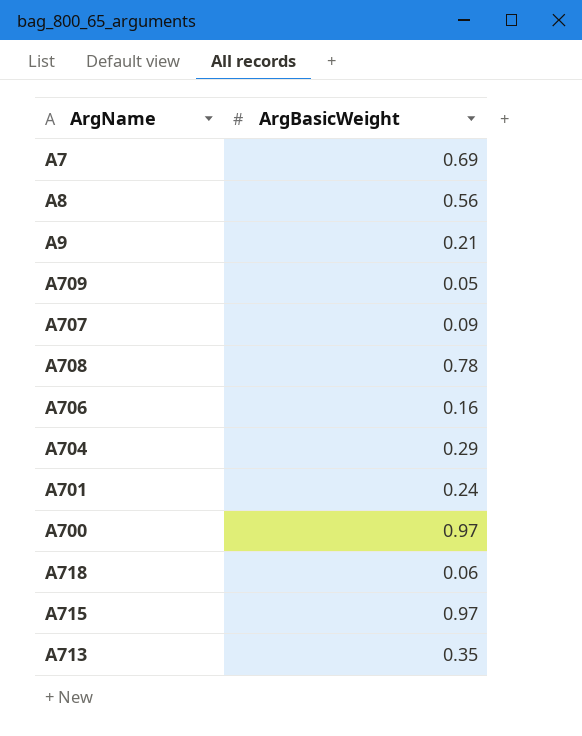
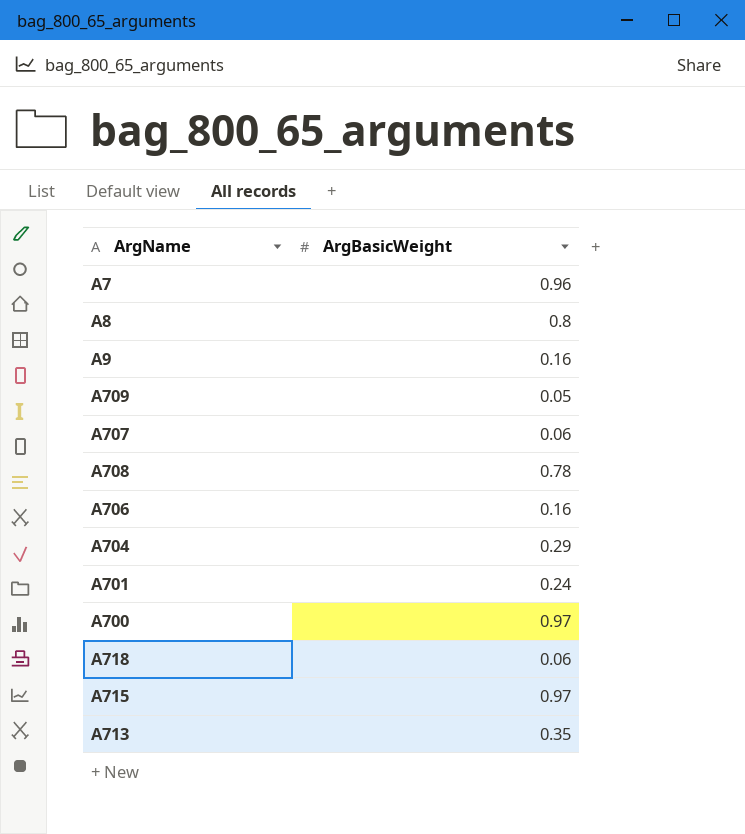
A7 | ArgBasicWeight: 0.69 -> 0.96
A8 | ArgBasicWeight: 0.56 -> 0.8
A9 | ArgBasicWeight: 0.21 -> 0.16
A707 | ArgBasicWeight: 0.09 -> 0.06

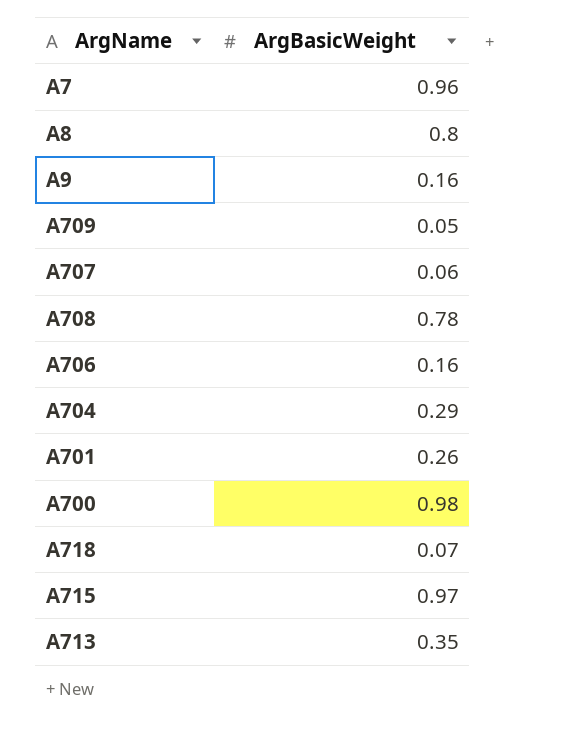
A701 | ArgBasicWeight: 0.24 -> 0.26
A700 | ArgBasicWeight: 0.97 -> 0.98
A718 | ArgBasicWeight: 0.06 -> 0.07

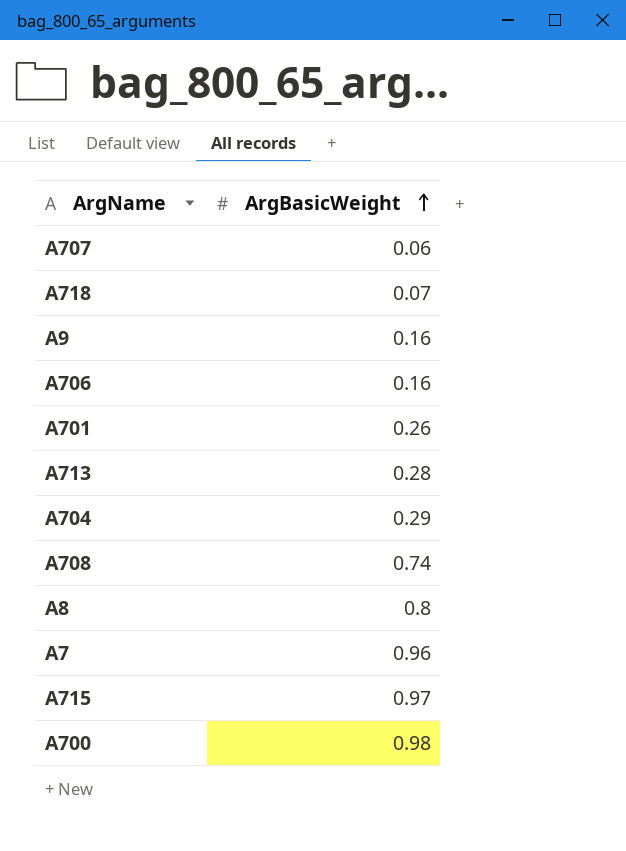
row order: none -> ArgBasicWeight ascending
row A709: 0.05 -> none
A713 | ArgBasicWeight: 0.35 -> 0.28
A708 | ArgBasicWeight: 0.78 -> 0.74

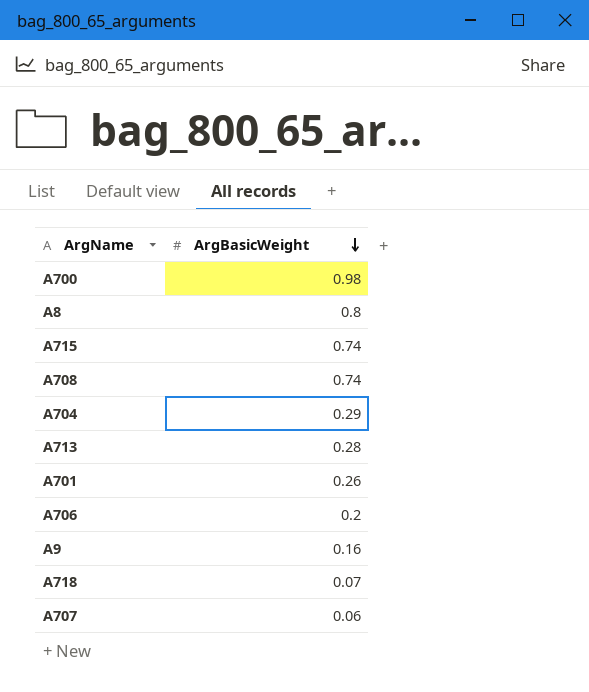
row order: ArgBasicWeight ascending -> ArgBasicWeight descending
row A7: 0.96 -> none
A715 | ArgBasicWeight: 0.97 -> 0.74
A706 | ArgBasicWeight: 0.16 -> 0.2

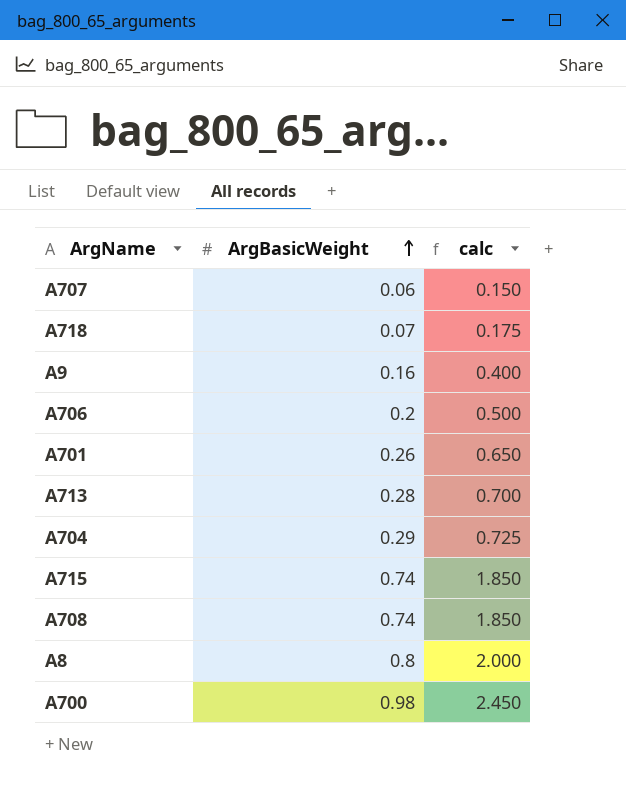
row order: ArgBasicWeight descending -> ArgBasicWeight ascending
column calc | formula: none -> [ArgBasicWeight] * 2.5

